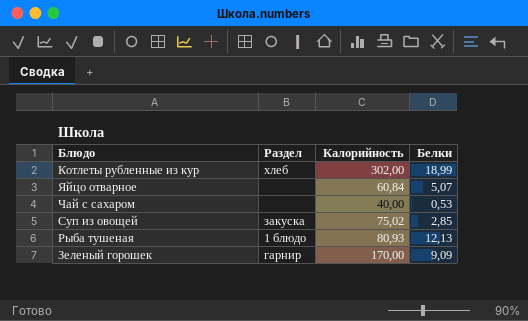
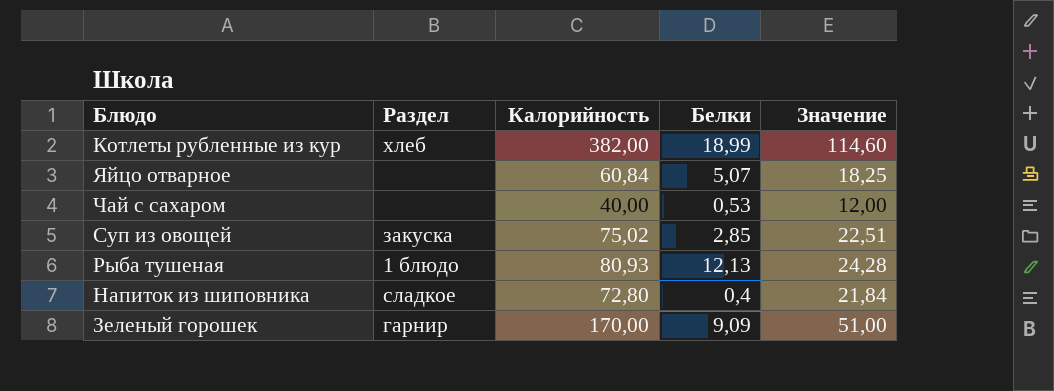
column Значение | formula: none -> [Калорийность] * 0,3
Котлеты рубленные из кур | Калорийность: 302,00 -> 382,00
row Напиток из шиповника: none -> сладкое | 72,80 | 0,4 | 21,84

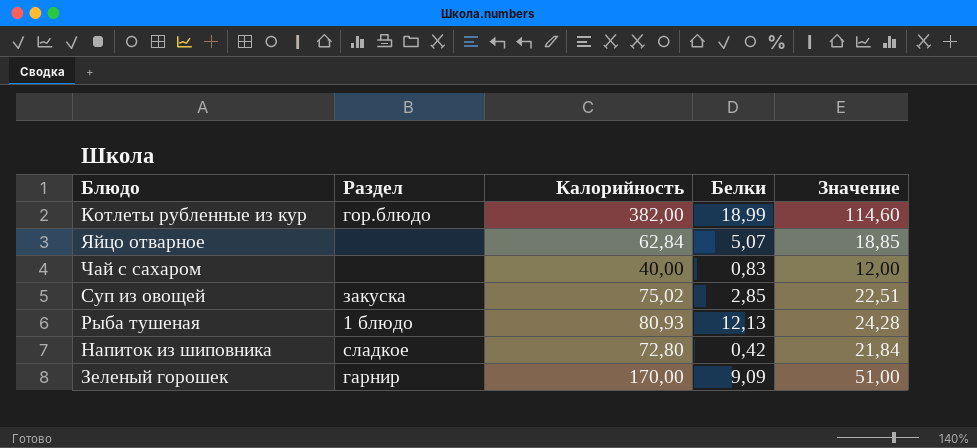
Котлеты рубленные из кур | Раздел: хлеб -> гор.блюдо
Яйцо отварное | Калорийность: 60,84 -> 62,84
Яйцо отварное | Значение: 18,25 -> 18,85
Чай с сахаром | Белки: 0,53 -> 0,83
Напиток из шиповника | Белки: 0,4 -> 0,42

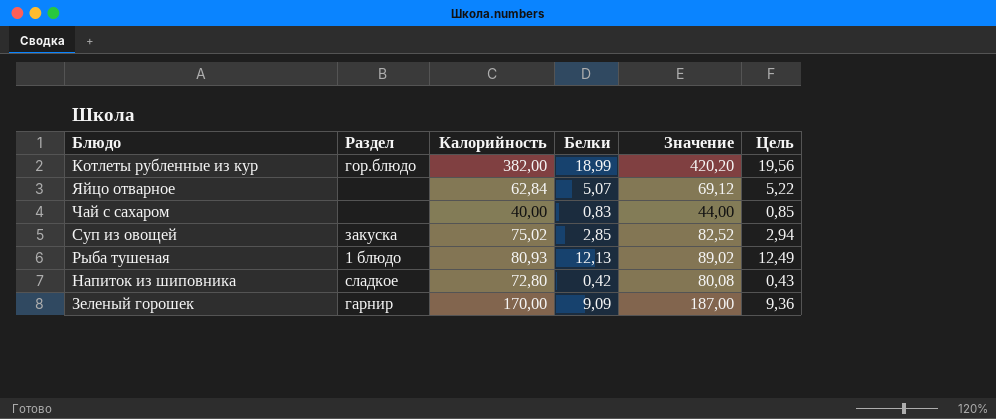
column Значение | formula: [Калорийность] * 0,3 -> [Калорийность] * 1,1
column Цель | formula: none -> [Белки] * 1,03

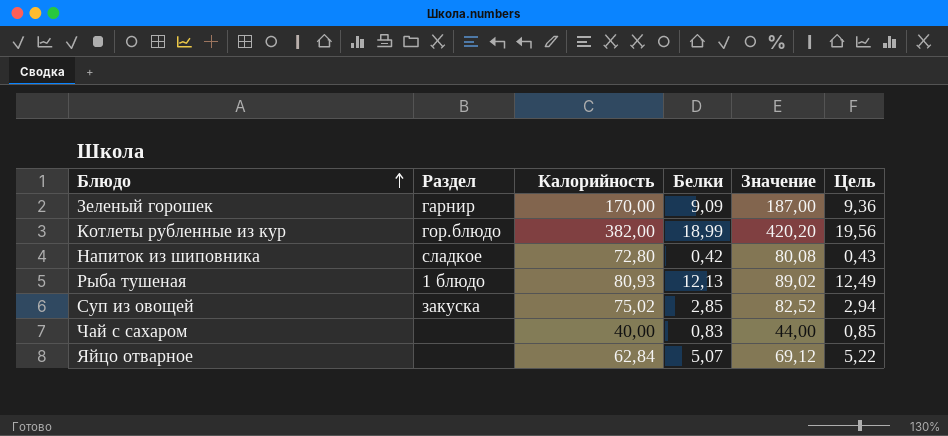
row order: none -> Блюдо ascending

